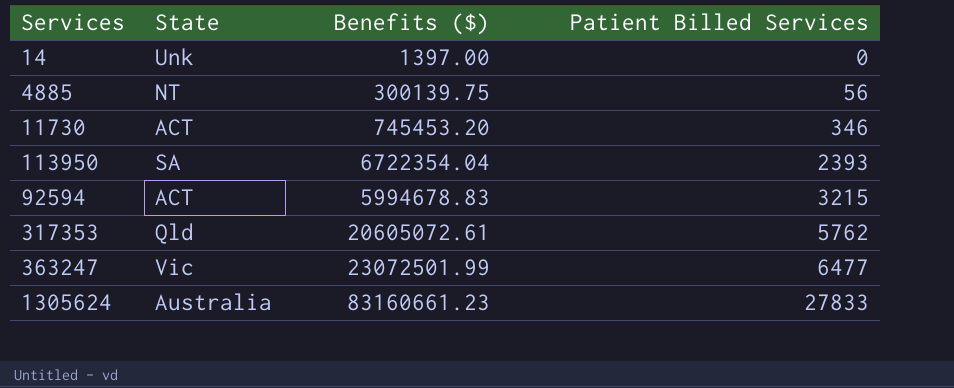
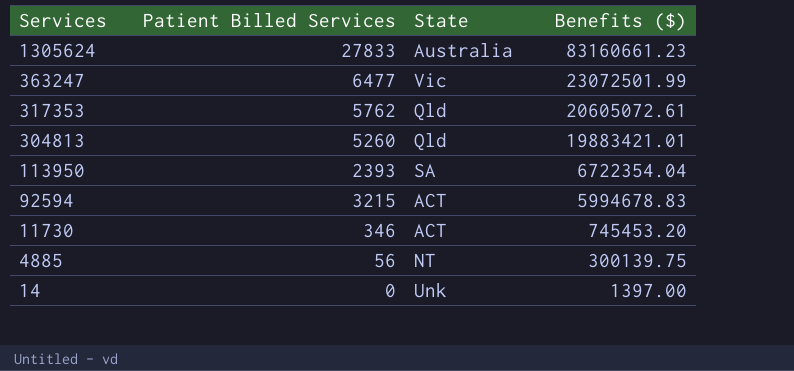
row order: Patient Billed Services ascending -> Services descending
column Patient Billed Services | position: 4 -> 2
row 304813: none -> 5260 | Qld | 19883421.01

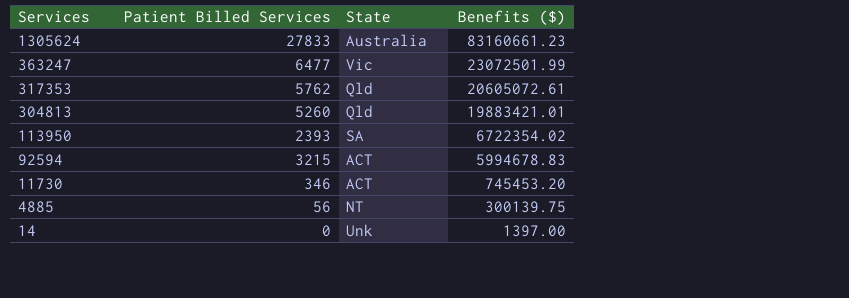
113950 | Benefits ($): 6722354.04 -> 6722354.02

